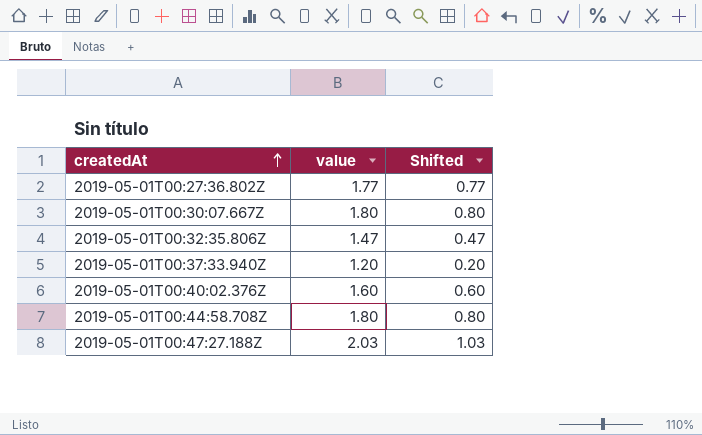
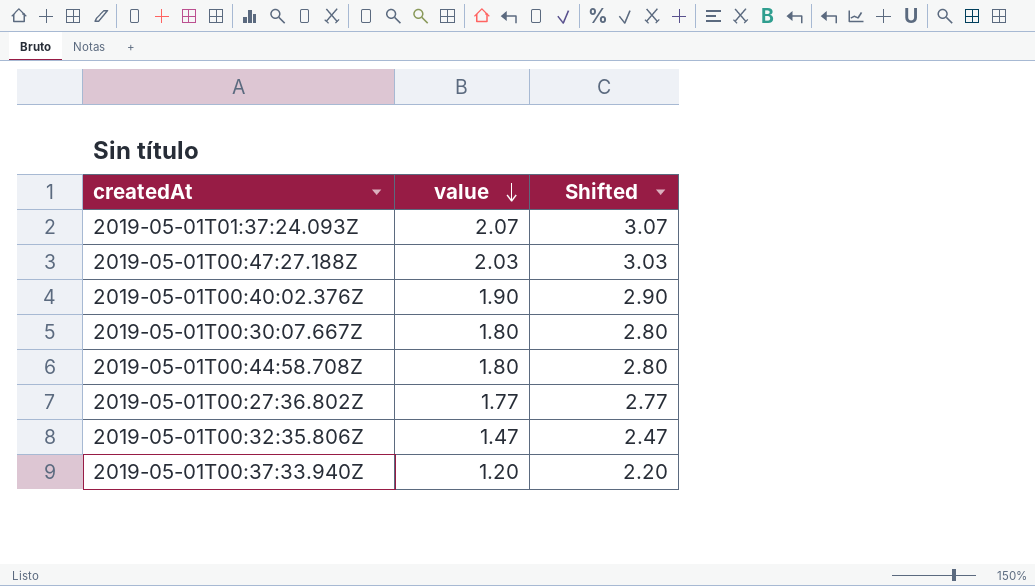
row order: createdAt ascending -> value descending
column Shifted | formula: [value] - 1 -> [value] + 1
row 2019-05-01T01:37:24.093Z: none -> 2.07 | 3.07
2019-05-01T00:40:02.376Z | value: 1.60 -> 1.90

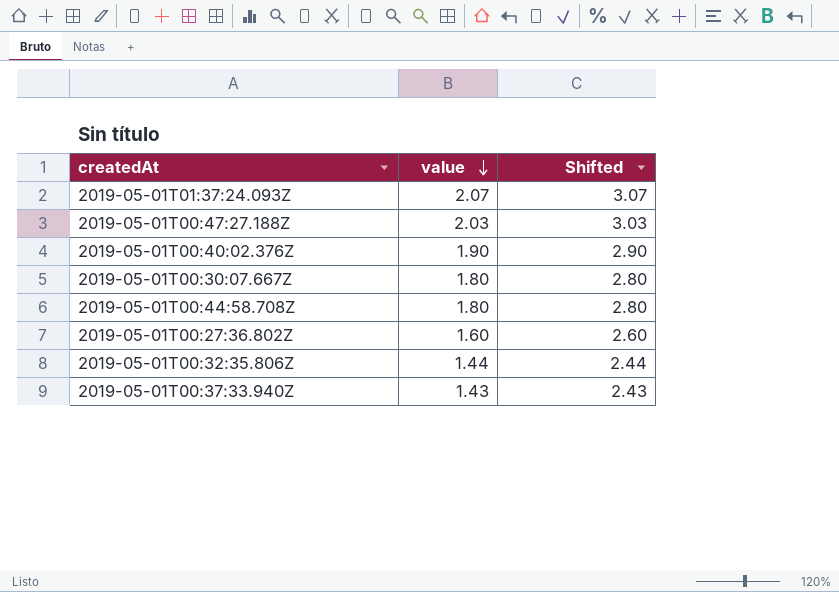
2019-05-01T00:27:36.802Z | value: 1.77 -> 1.60
2019-05-01T00:27:36.802Z | Shifted: 2.77 -> 2.60
2019-05-01T00:32:35.806Z | value: 1.47 -> 1.44
2019-05-01T00:32:35.806Z | Shifted: 2.47 -> 2.44
2019-05-01T00:37:33.940Z | value: 1.20 -> 1.43
2019-05-01T00:37:33.940Z | Shifted: 2.20 -> 2.43

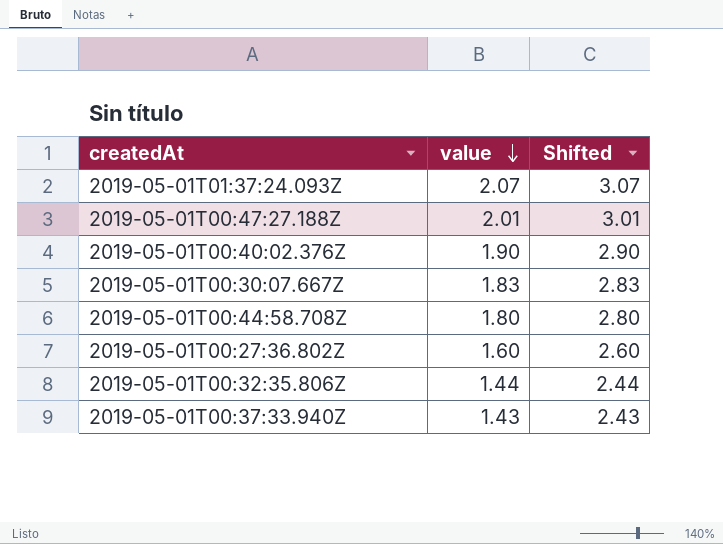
2019-05-01T00:47:27.188Z | value: 2.03 -> 2.01
2019-05-01T00:47:27.188Z | Shifted: 3.03 -> 3.01
2019-05-01T00:30:07.667Z | value: 1.80 -> 1.83
2019-05-01T00:30:07.667Z | Shifted: 2.80 -> 2.83

